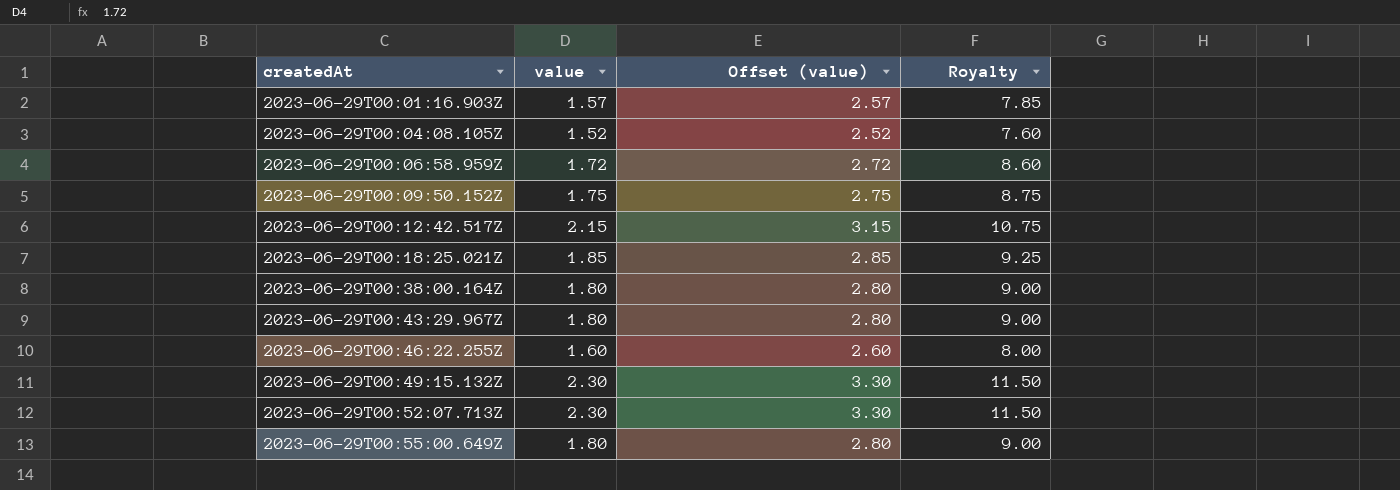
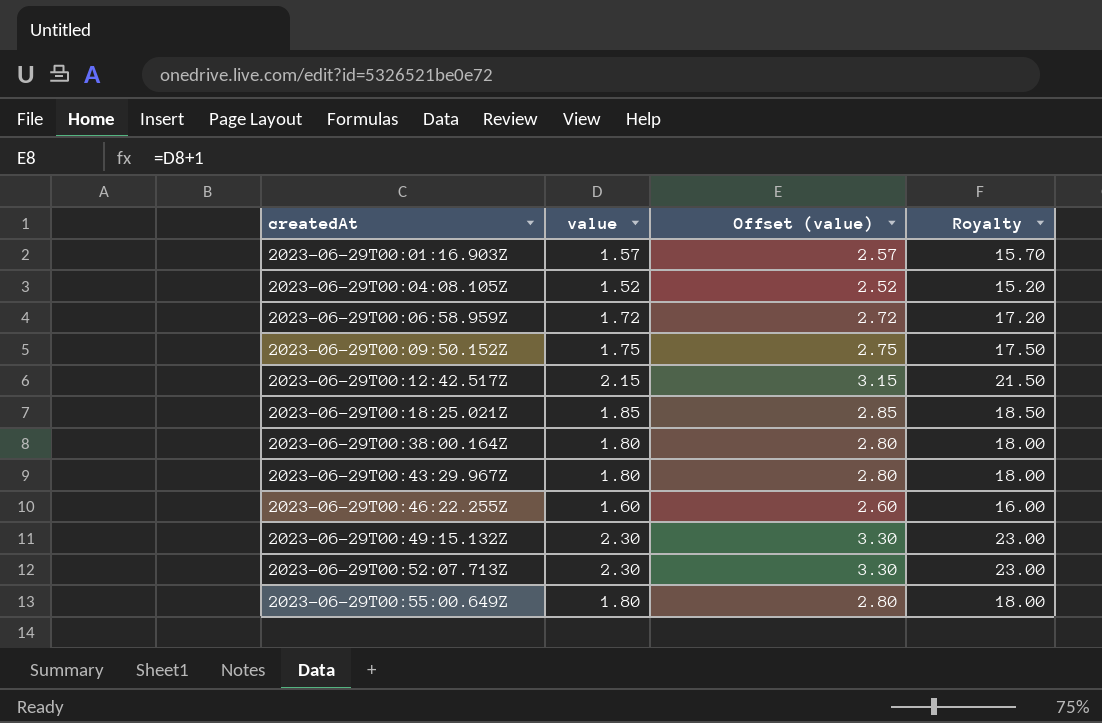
column Royalty | formula: [value] * 5 -> [value] * 10

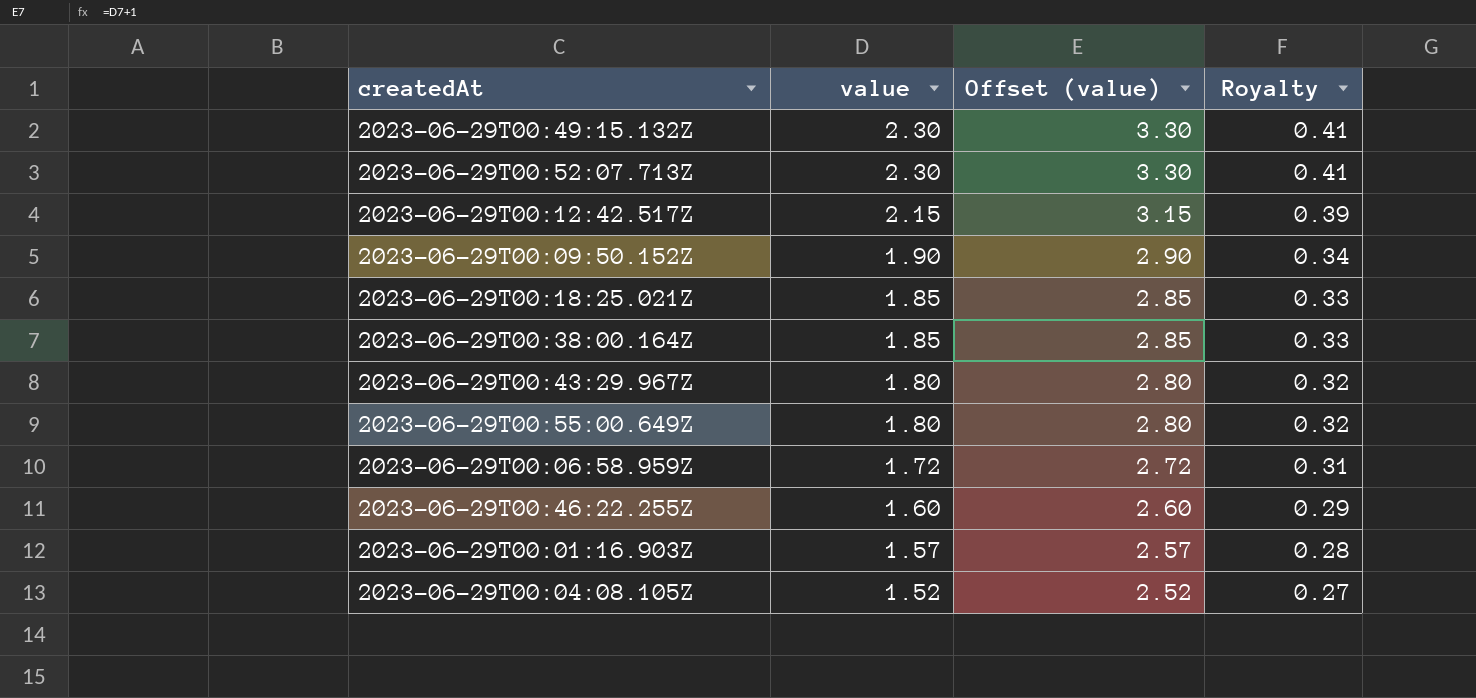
row order: createdAt ascending -> value descending
column Royalty | formula: [value] * 10 -> [value] * 0.18
2023-06-29T00:09:50.152Z | value: 1.75 -> 1.90
2023-06-29T00:09:50.152Z | Offset (value): 2.75 -> 2.90
2023-06-29T00:38:00.164Z | value: 1.80 -> 1.85
2023-06-29T00:38:00.164Z | Offset (value): 2.80 -> 2.85

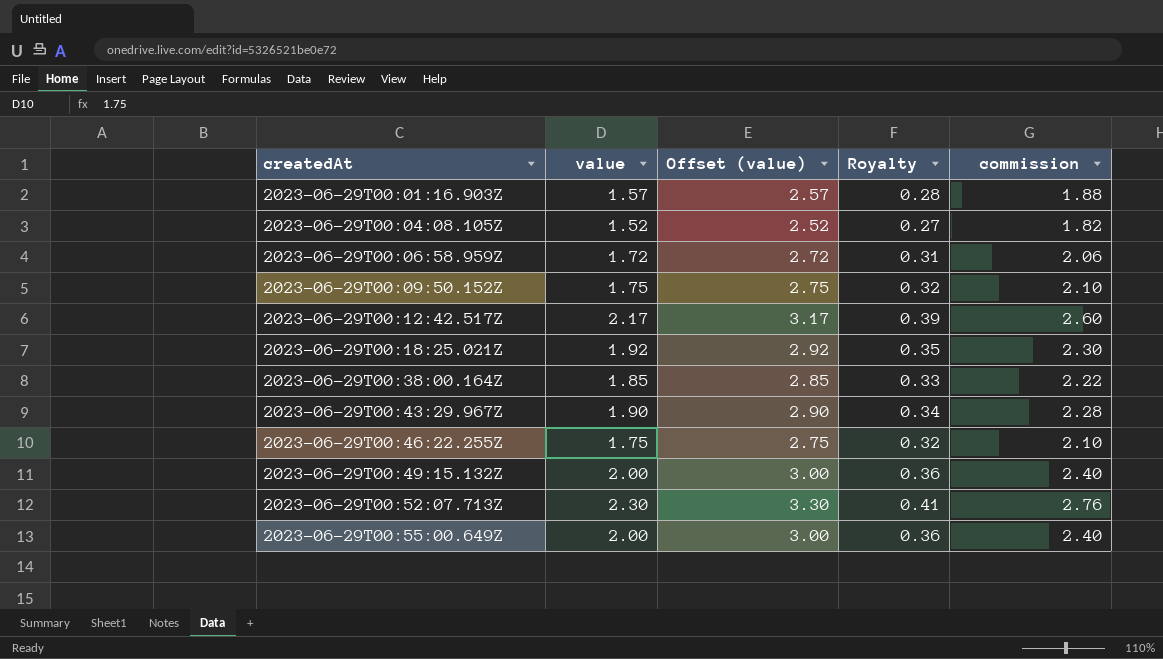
row order: value descending -> createdAt ascending
column commission | formula: none -> [value] * 1.2
2023-06-29T00:09:50.152Z | value: 1.90 -> 1.75
2023-06-29T00:09:50.152Z | Offset (value): 2.90 -> 2.75
2023-06-29T00:09:50.152Z | Royalty: 0.34 -> 0.32
2023-06-29T00:12:42.517Z | value: 2.15 -> 2.17
2023-06-29T00:12:42.517Z | Offset (value): 3.15 -> 3.17
2023-06-29T00:18:25.021Z | value: 1.85 -> 1.92
2023-06-29T00:18:25.021Z | Offset (value): 2.85 -> 2.92
2023-06-29T00:18:25.021Z | Royalty: 0.33 -> 0.35
2023-06-29T00:43:29.967Z | value: 1.80 -> 1.90
2023-06-29T00:43:29.967Z | Offset (value): 2.80 -> 2.90
2023-06-29T00:43:29.967Z | Royalty: 0.32 -> 0.34
2023-06-29T00:46:22.255Z | value: 1.60 -> 1.75
2023-06-29T00:46:22.255Z | Offset (value): 2.60 -> 2.75
2023-06-29T00:46:22.255Z | Royalty: 0.29 -> 0.32
2023-06-29T00:49:15.132Z | value: 2.30 -> 2.00
2023-06-29T00:49:15.132Z | Offset (value): 3.30 -> 3.00
2023-06-29T00:49:15.132Z | Royalty: 0.41 -> 0.36
2023-06-29T00:55:00.649Z | value: 1.80 -> 2.00
2023-06-29T00:55:00.649Z | Offset (value): 2.80 -> 3.00
2023-06-29T00:55:00.649Z | Royalty: 0.32 -> 0.36

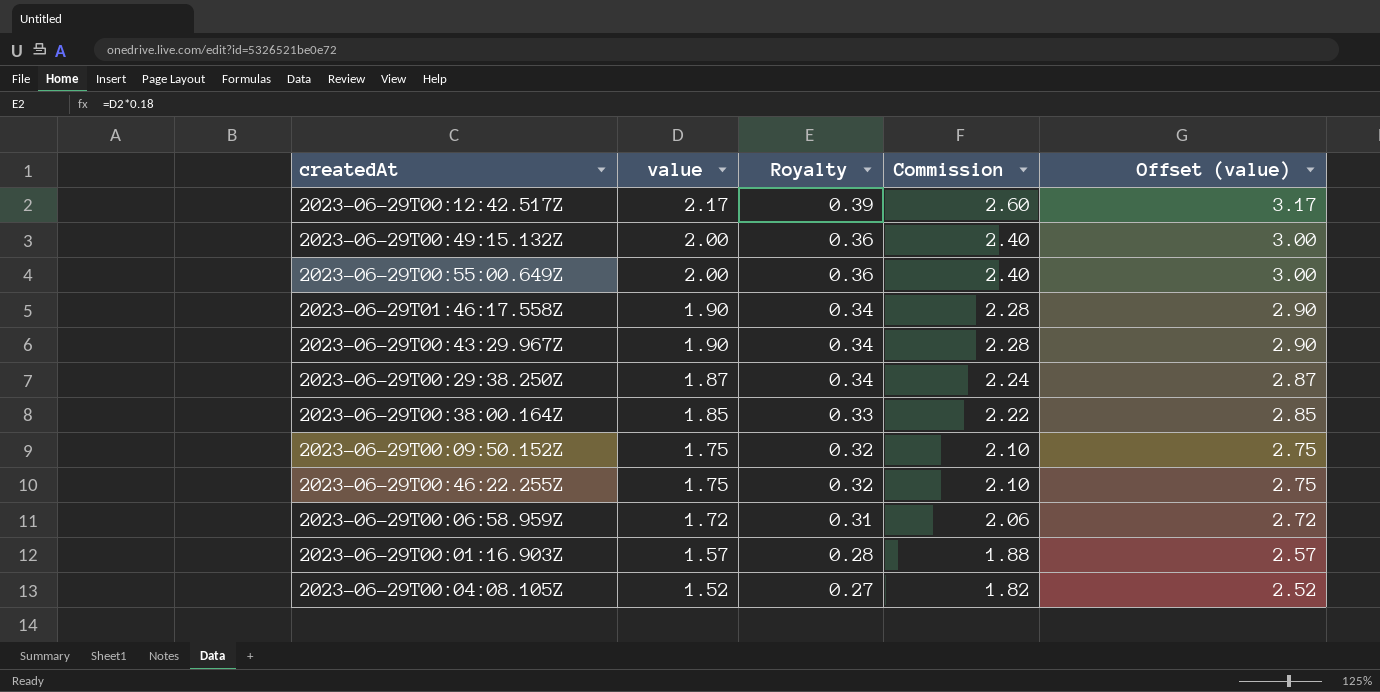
row order: createdAt ascending -> value descending
column name: commission -> Commission
column Offset (value) | position: 3 -> 5
row 2023-06-29T00:18:25.021Z: 1.92 | 2.92 | 0.35 | 2.30 -> none
row 2023-06-29T00:52:07.713Z: 2.30 | 3.30 | 0.41 | 2.76 -> none
row 2023-06-29T01:46:17.558Z: none -> 1.90 | 0.34 | 2.28 | 2.90
row 2023-06-29T00:29:38.250Z: none -> 1.87 | 0.34 | 2.24 | 2.87

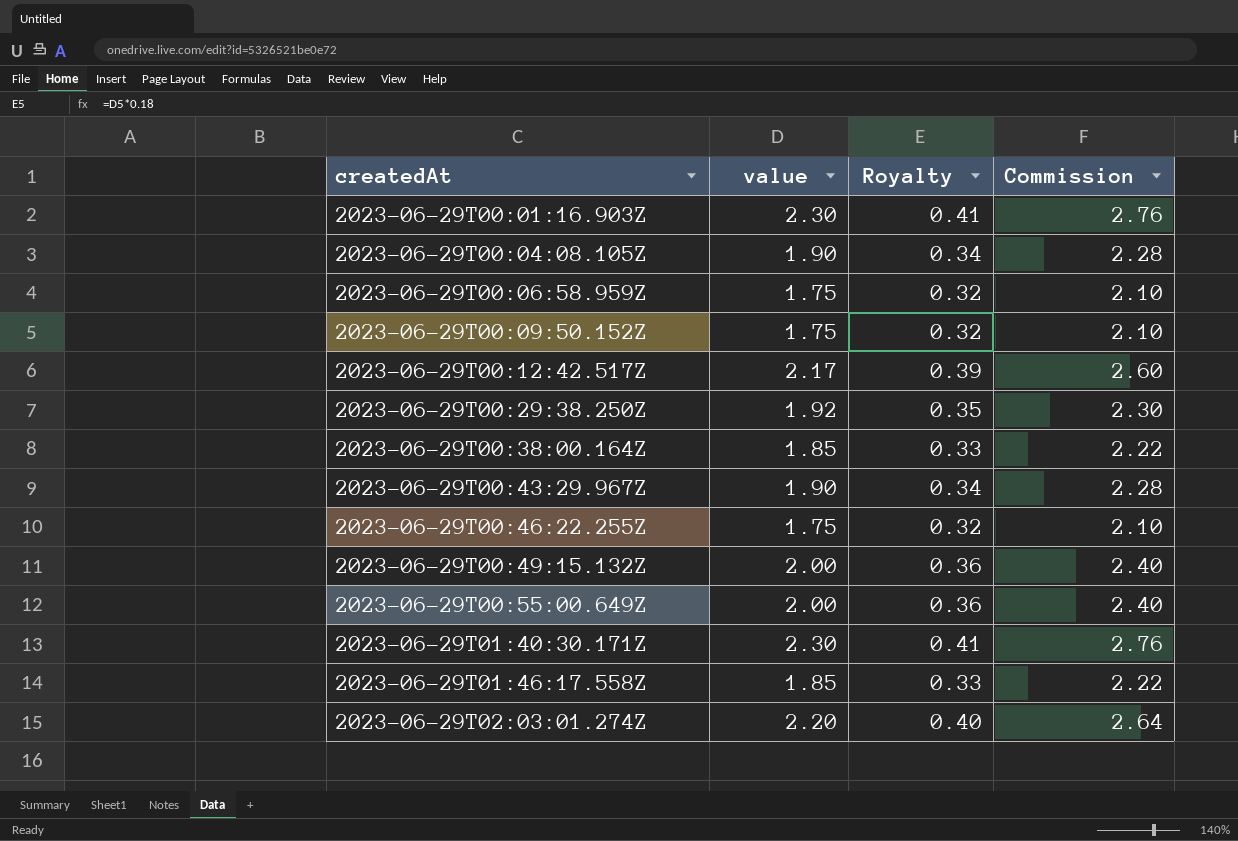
row order: value descending -> createdAt ascending
column Offset (value) | formula: [value] + 1 -> none
2023-06-29T00:01:16.903Z | value: 1.57 -> 2.30
2023-06-29T00:01:16.903Z | Royalty: 0.28 -> 0.41
2023-06-29T00:01:16.903Z | Commission: 1.88 -> 2.76
2023-06-29T00:04:08.105Z | value: 1.52 -> 1.90
2023-06-29T00:04:08.105Z | Royalty: 0.27 -> 0.34
2023-06-29T00:04:08.105Z | Commission: 1.82 -> 2.28
2023-06-29T00:06:58.959Z | value: 1.72 -> 1.75
2023-06-29T00:06:58.959Z | Royalty: 0.31 -> 0.32
2023-06-29T00:06:58.959Z | Commission: 2.06 -> 2.10
2023-06-29T00:29:38.250Z | value: 1.87 -> 1.92
2023-06-29T00:29:38.250Z | Royalty: 0.34 -> 0.35
2023-06-29T00:29:38.250Z | Commission: 2.24 -> 2.30
row 2023-06-29T01:40:30.171Z: none -> 2.30 | 0.41 | 2.76
2023-06-29T01:46:17.558Z | value: 1.90 -> 1.85
2023-06-29T01:46:17.558Z | Royalty: 0.34 -> 0.33
2023-06-29T01:46:17.558Z | Commission: 2.28 -> 2.22
row 2023-06-29T02:03:01.274Z: none -> 2.20 | 0.40 | 2.64

